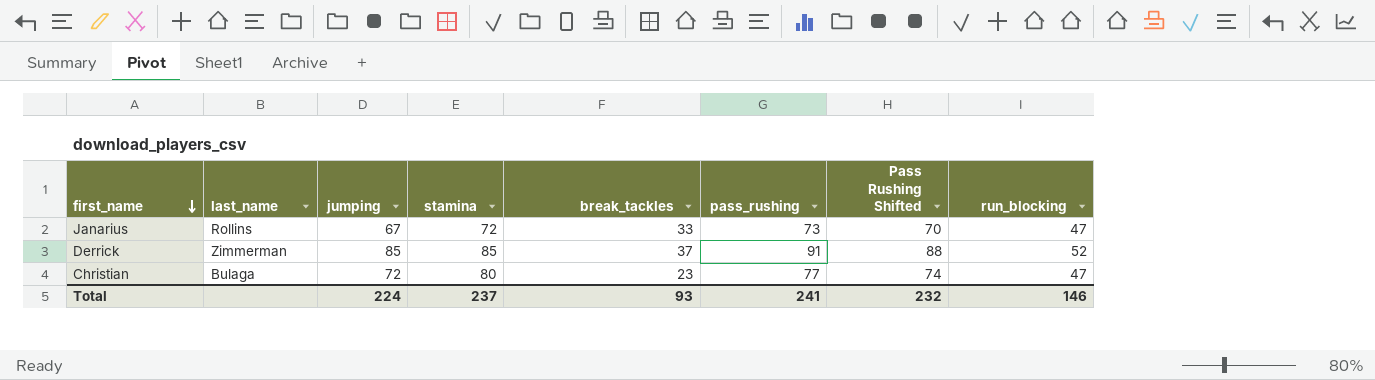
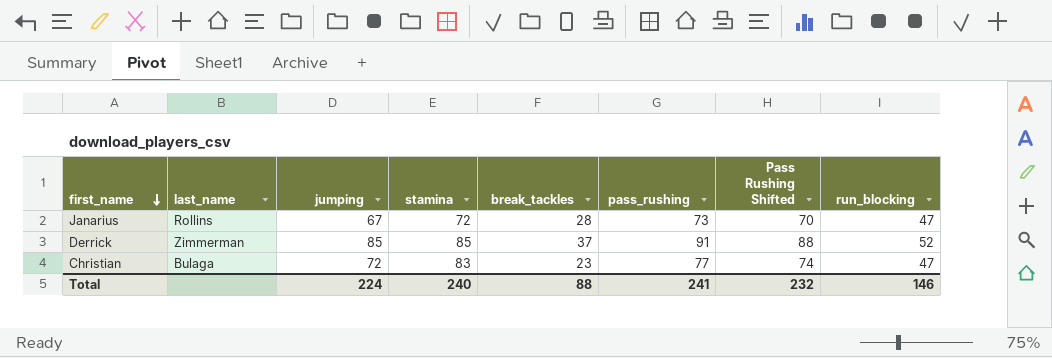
Janarius | break_tackles: 33 -> 28
Christian | stamina: 80 -> 83
Total | stamina: 237 -> 240
Total | break_tackles: 93 -> 88

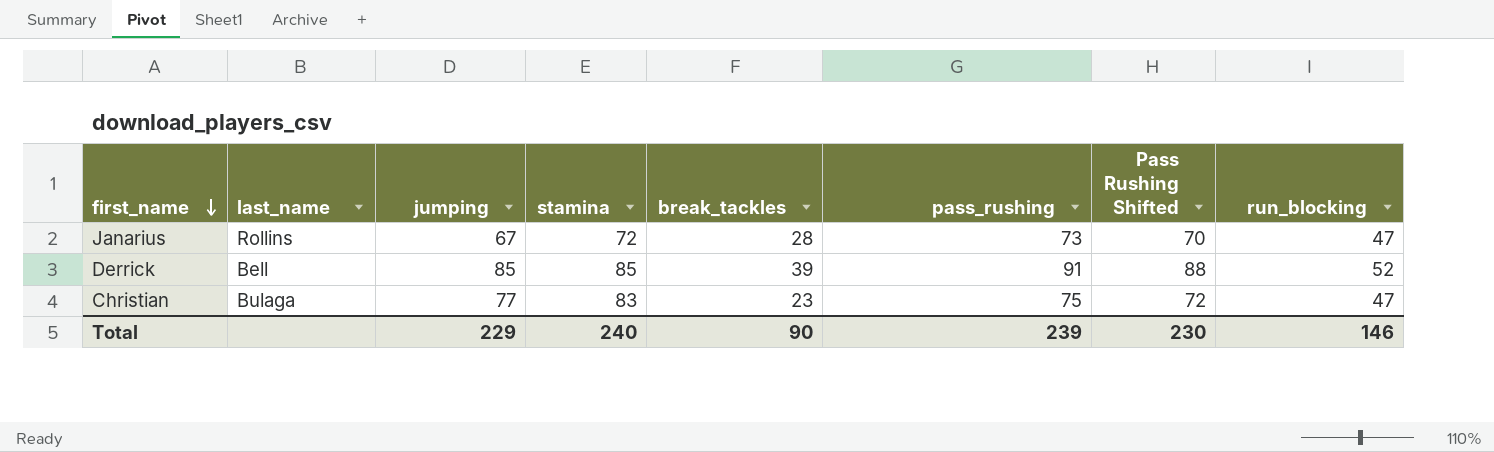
Derrick | last_name: Zimmerman -> Bell
Derrick | break_tackles: 37 -> 39
Christian | jumping: 72 -> 77
Christian | pass_rushing: 77 -> 75
Christian | Pass Rushing Shifted: 74 -> 72
Total | jumping: 224 -> 229
Total | break_tackles: 88 -> 90
Total | pass_rushing: 241 -> 239
Total | Pass Rushing Shifted: 232 -> 230

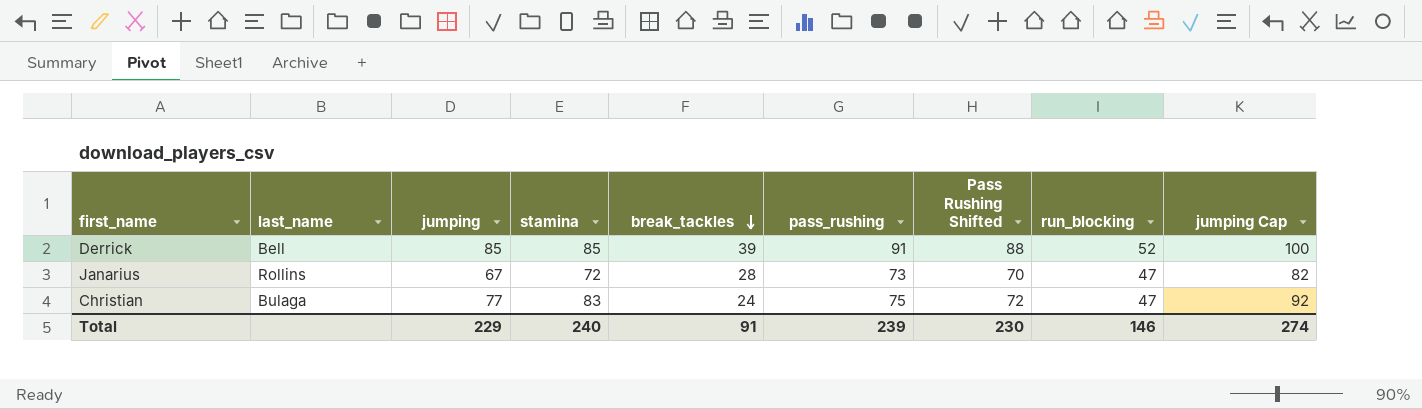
row order: first_name descending -> break_tackles descending
column jumping Cap | formula: none -> [jumping] + 15
Christian | break_tackles: 23 -> 24
Total | break_tackles: 90 -> 91

